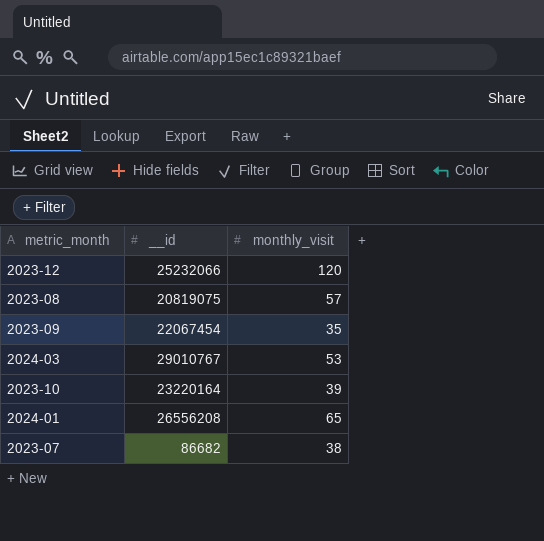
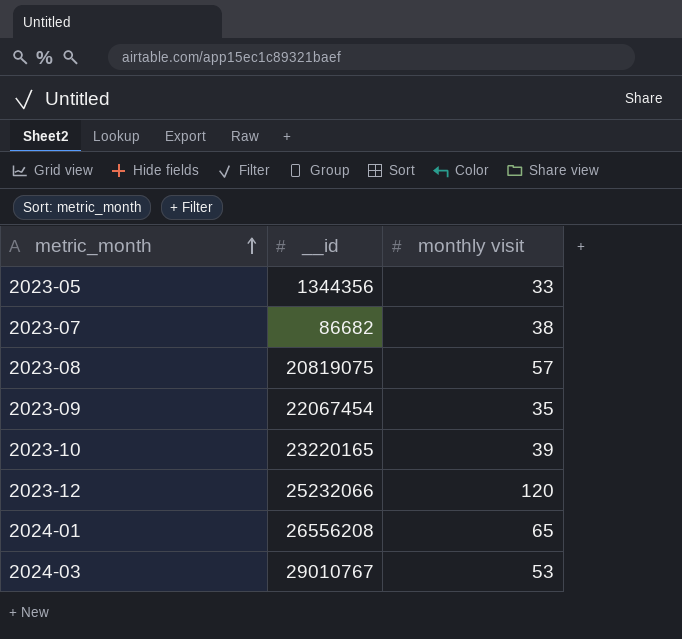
row order: none -> metric_month ascending
column name: monthly_visit -> monthly visit
row 2023-05: none -> 1344356 | 33
2023-10 | __id: 23220164 -> 23220165

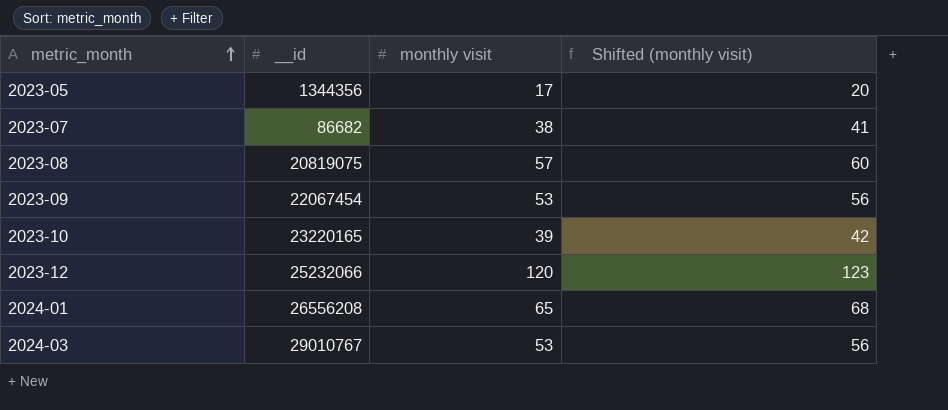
column Shifted (monthly visit) | formula: none -> [monthly visit] + 3
2023-05 | monthly visit: 33 -> 17
2023-09 | monthly visit: 35 -> 53

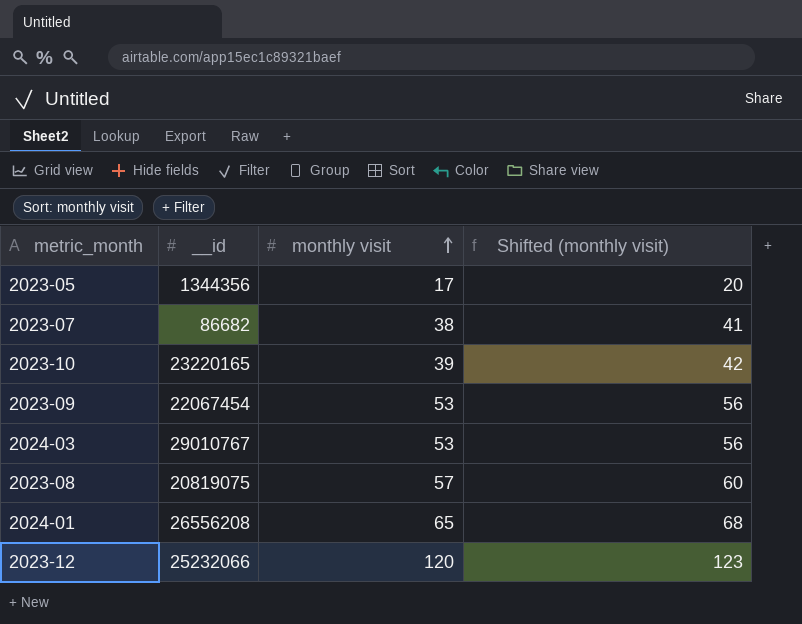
row order: metric_month ascending -> monthly visit ascending

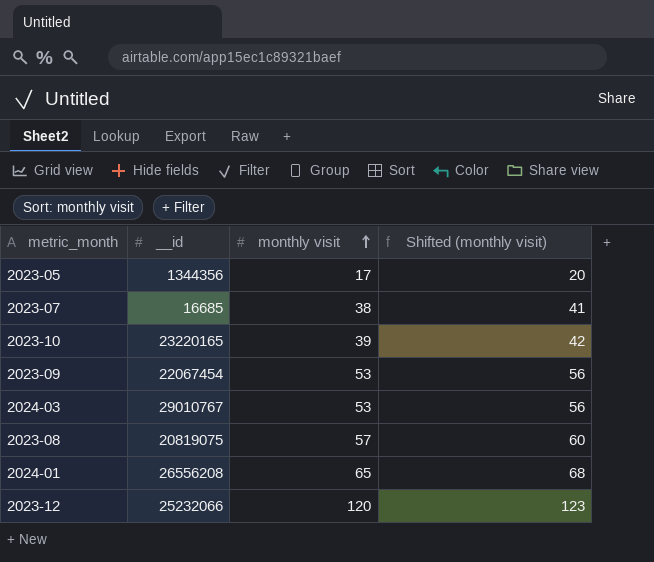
2023-07 | __id: 86682 -> 16685

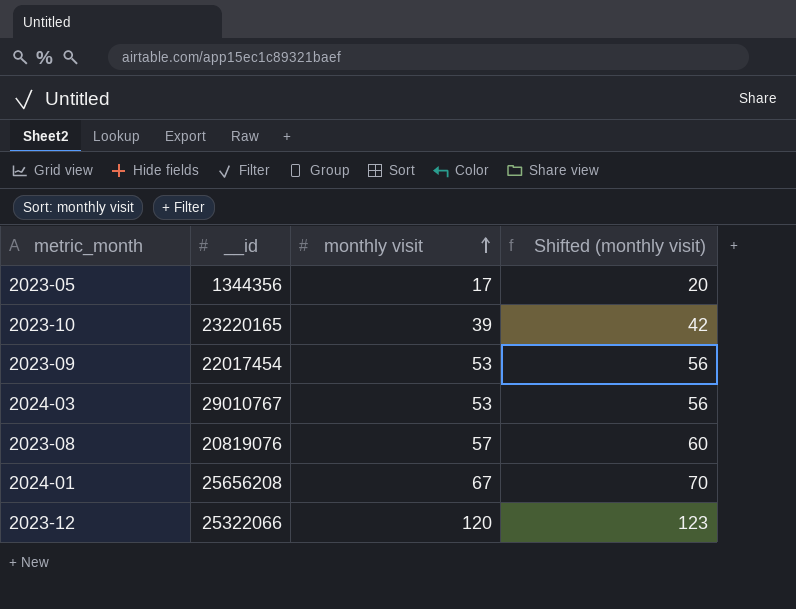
row 2023-07: 16685 | 38 | 41 -> none
2023-09 | __id: 22067454 -> 22017454
2023-08 | __id: 20819075 -> 20819076
2024-01 | __id: 26556208 -> 25656208
2024-01 | monthly visit: 65 -> 67
2024-01 | Shifted (monthly visit): 68 -> 70
2023-12 | __id: 25232066 -> 25322066

